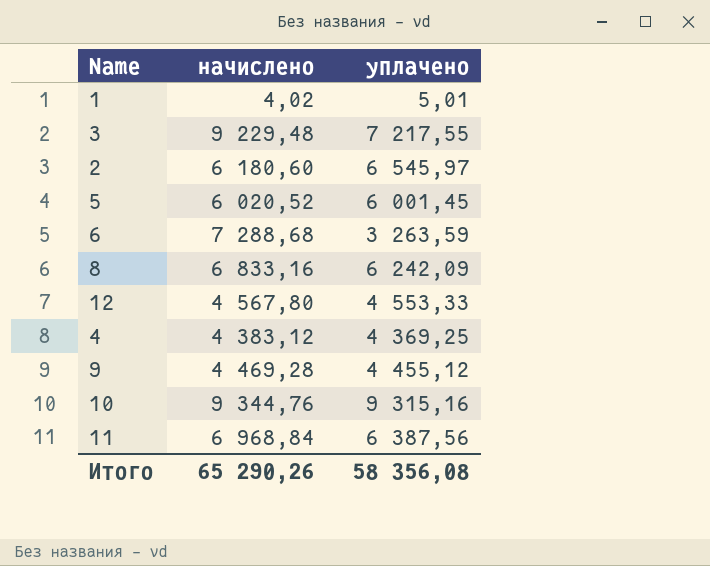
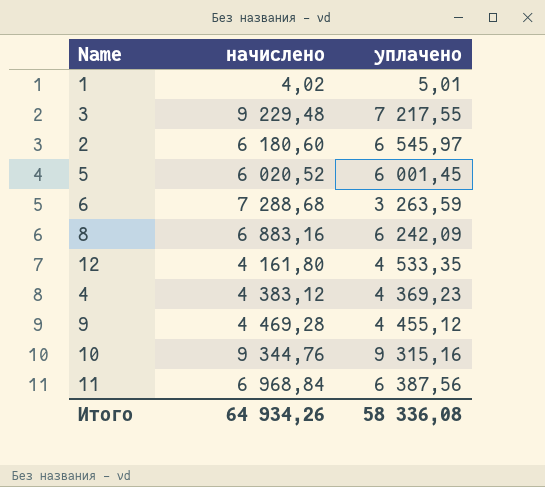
8 | начислено: 6 833,16 -> 6 883,16
12 | начислено: 4 567,80 -> 4 161,80
12 | уплачено: 4 553,33 -> 4 533,35
4 | уплачено: 4 369,25 -> 4 369,23
Итого | начислено: 65 290,26 -> 64 934,26
Итого | уплачено: 58 356,08 -> 58 336,08

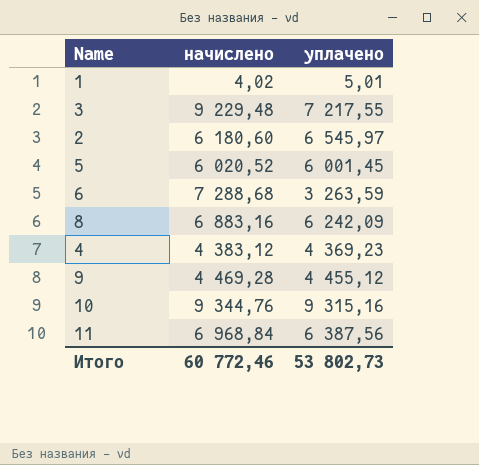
row 12: 4 161,80 | 4 533,35 -> none
Итого | начислено: 64 934,26 -> 60 772,46
Итого | уплачено: 58 336,08 -> 53 802,73

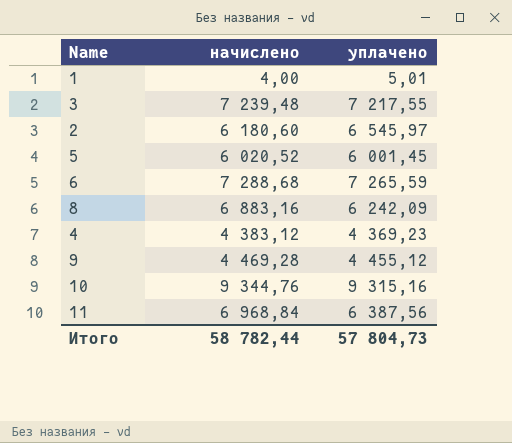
1 | начислено: 4,02 -> 4,00
3 | начислено: 9 229,48 -> 7 239,48
6 | уплачено: 3 263,59 -> 7 265,59
Итого | начислено: 60 772,46 -> 58 782,44
Итого | уплачено: 53 802,73 -> 57 804,73

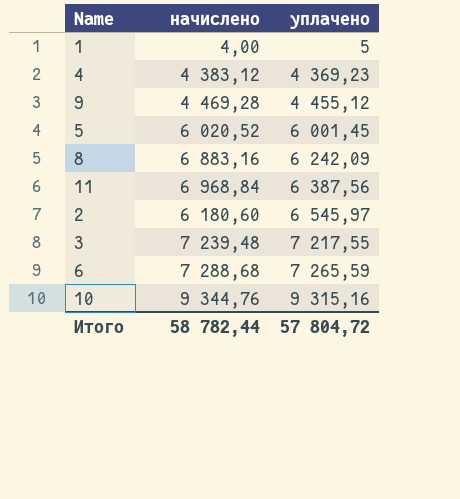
row order: none -> уплачено ascending
1 | уплачено: 5,01 -> 5
Итого | уплачено: 57 804,73 -> 57 804,72

